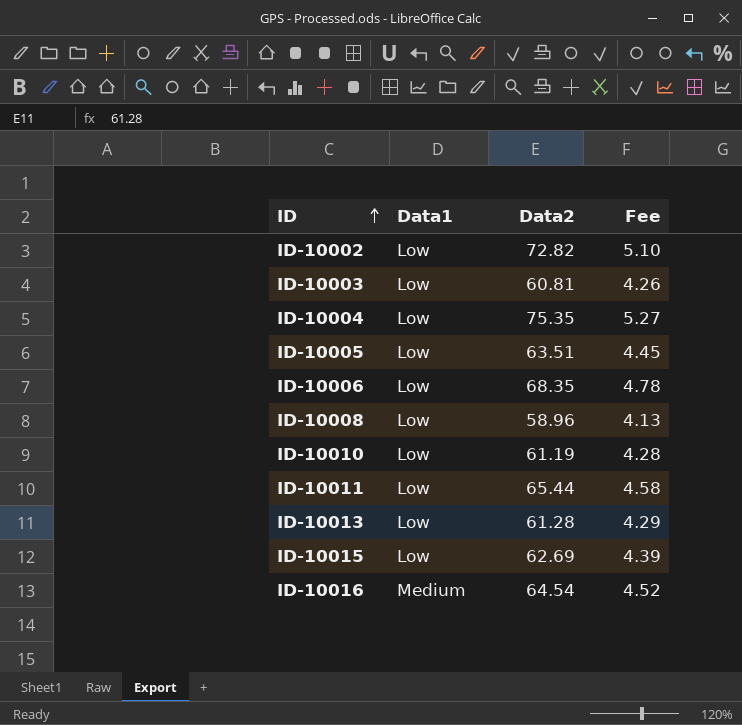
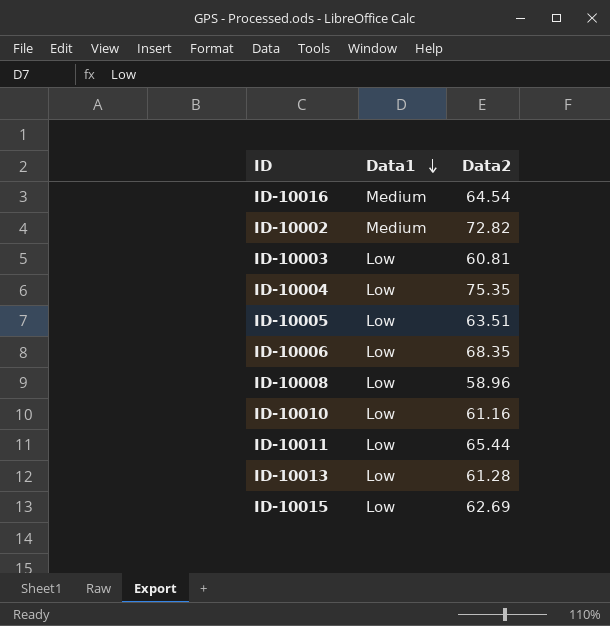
row order: ID ascending -> Data1 descending
column Fee | formula: [Data2] * 0.07 -> none
ID-10002 | Data1: Low -> Medium
ID-10010 | Data2: 61.19 -> 61.16

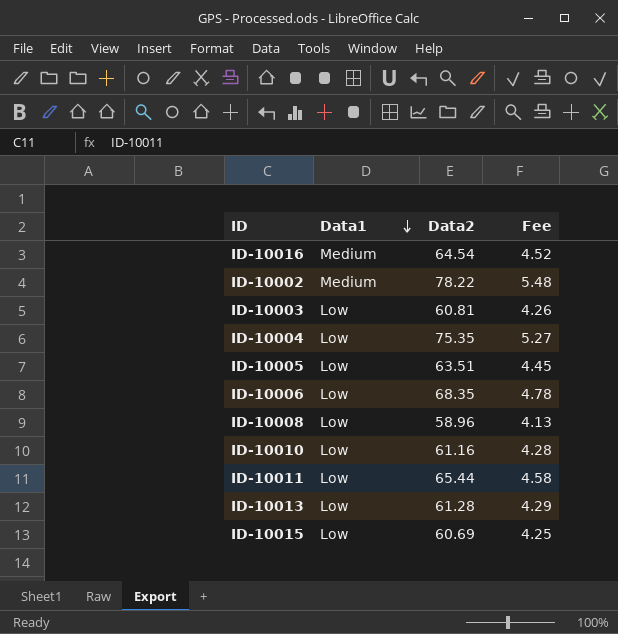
column Fee | formula: none -> [Data2] * 0.07
ID-10002 | Data2: 72.82 -> 78.22
ID-10015 | Data2: 62.69 -> 60.69

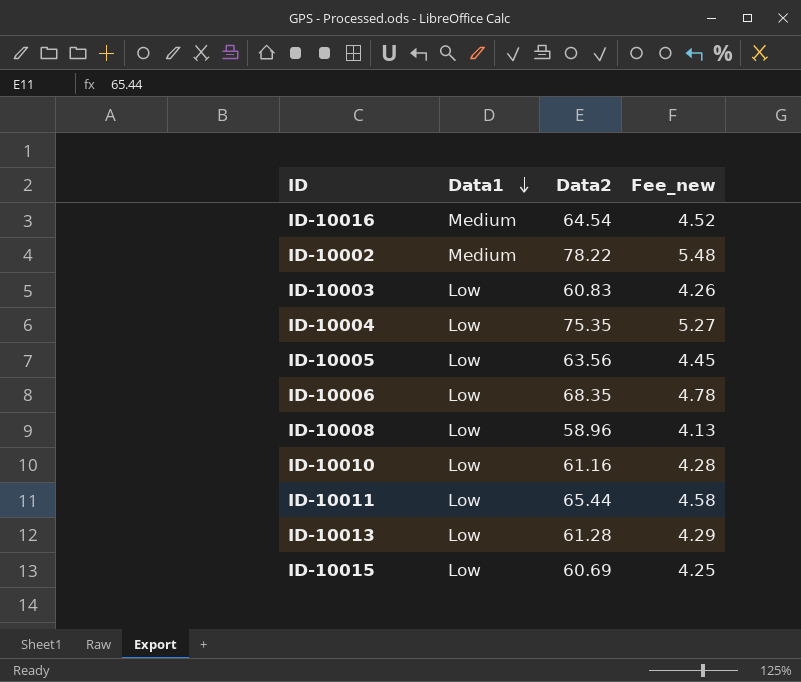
column name: Fee -> Fee_new
ID-10003 | Data2: 60.81 -> 60.83
ID-10005 | Data2: 63.51 -> 63.56

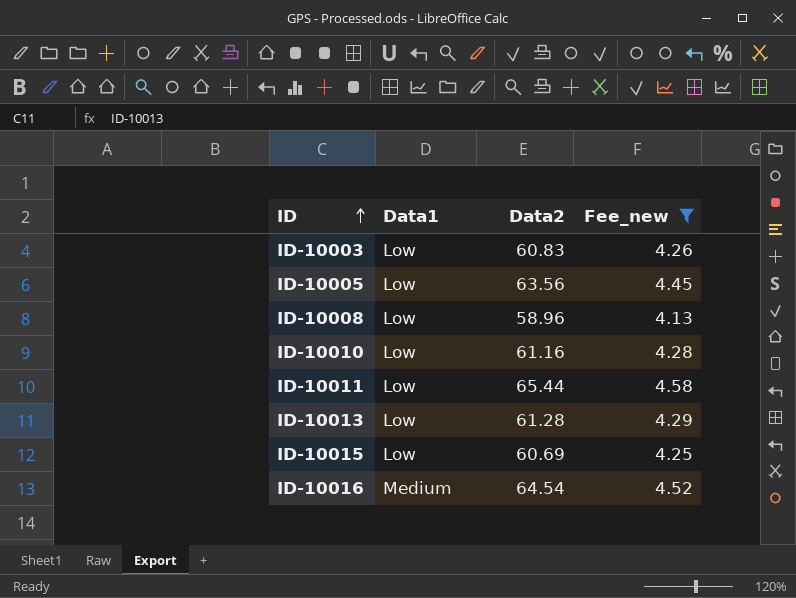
filter: none -> Fee_new <= 4.58
row order: Data1 descending -> ID ascending

